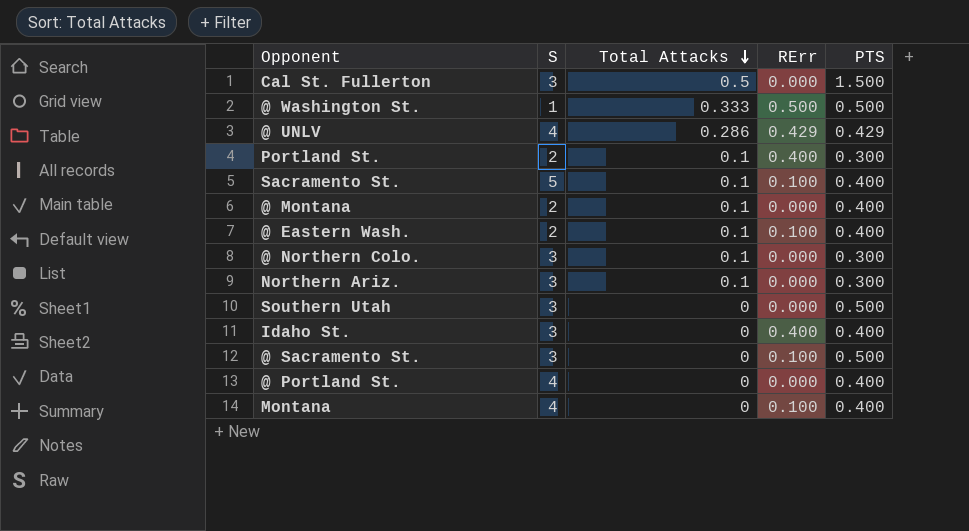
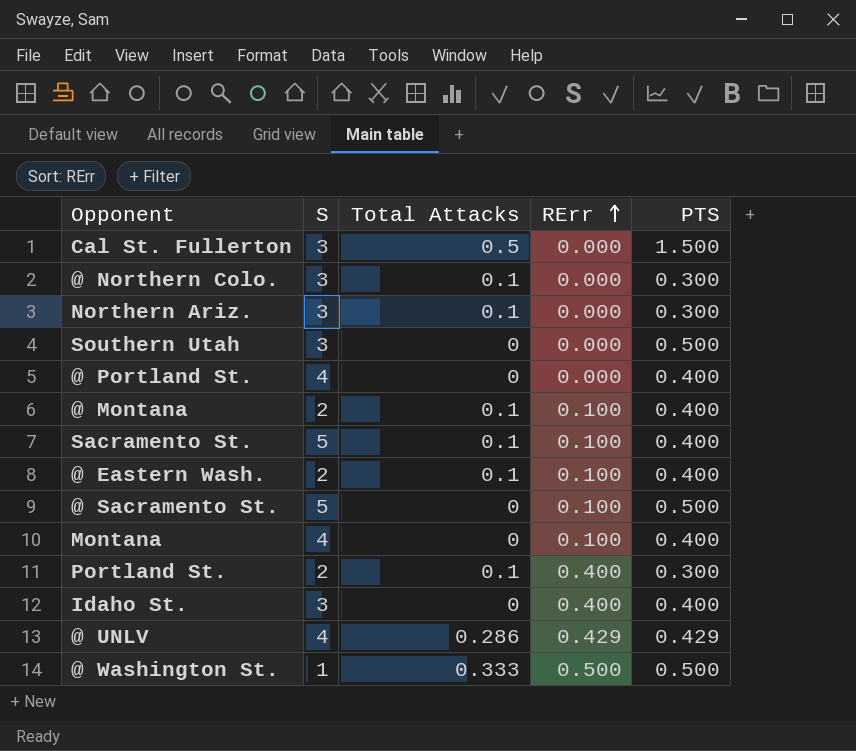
row order: Total Attacks descending -> RErr ascending
@ Montana | RErr: 0.000 -> 0.100
@ Sacramento St. | S: 3 -> 5

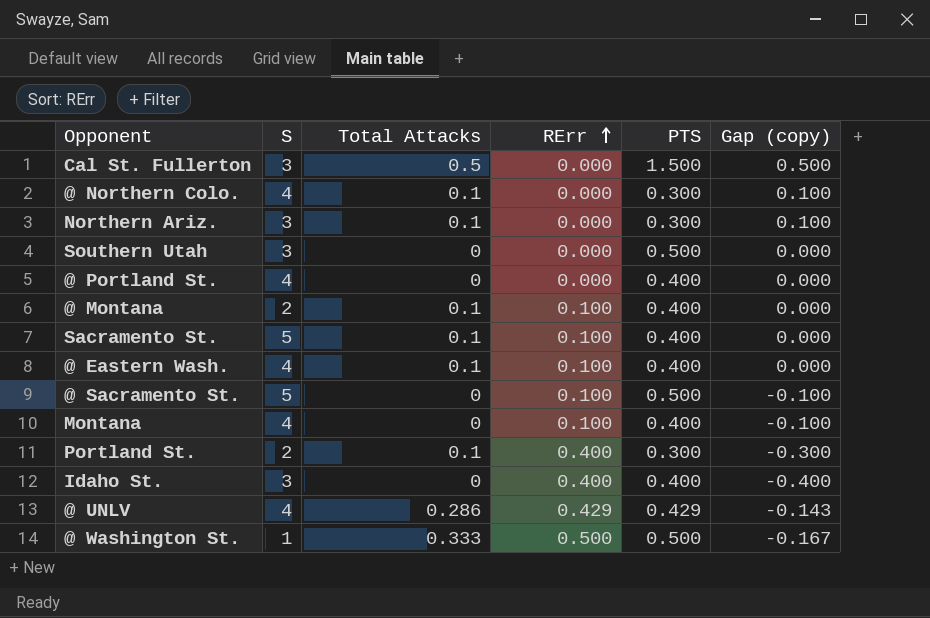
column Gap (copy) | formula: none -> [Total Attacks] - [RErr]
@ Northern Colo. | S: 3 -> 4
@ Eastern Wash. | S: 2 -> 4

